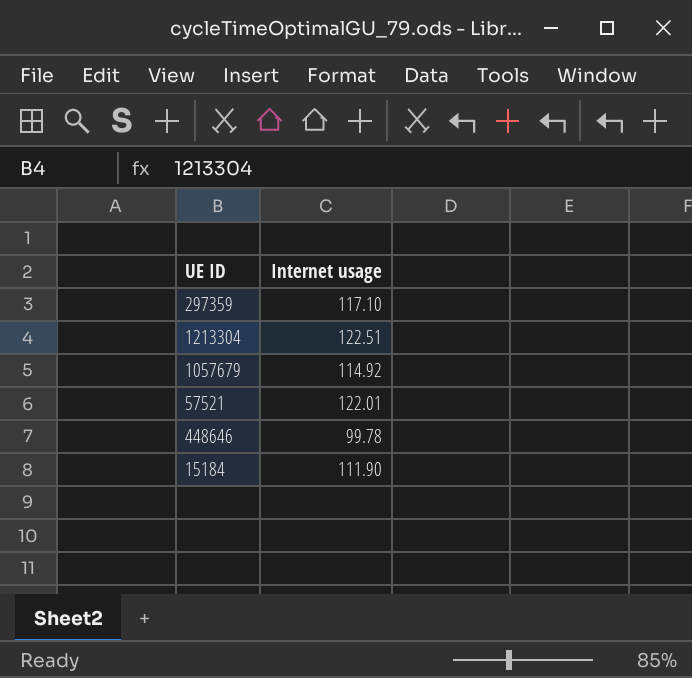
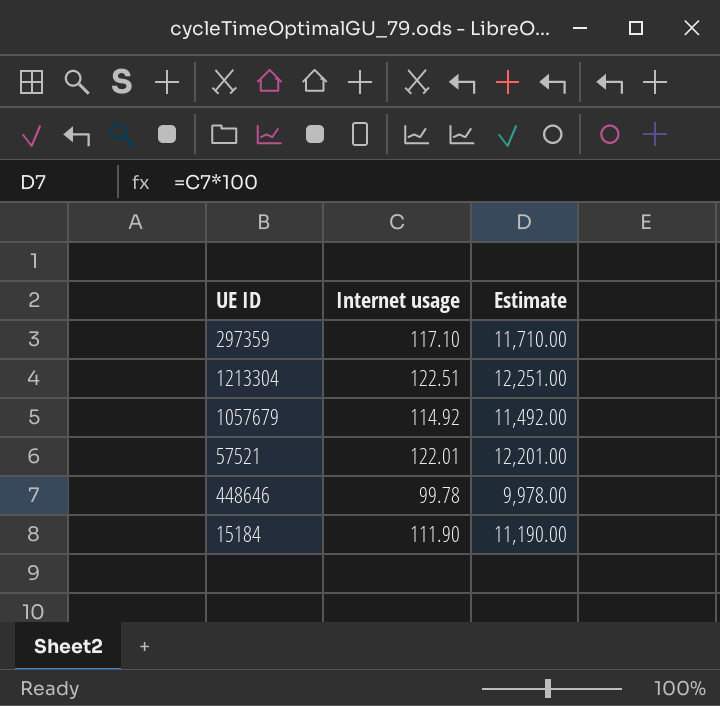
column Estimate | formula: none -> [Internet usage] * 100

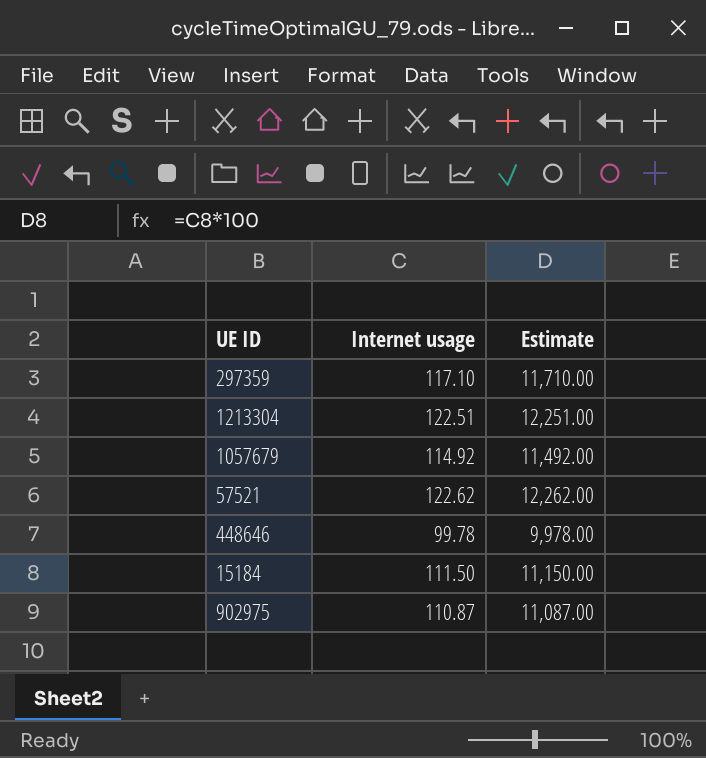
57521 | Internet usage: 122.01 -> 122.62
57521 | Estimate: 12,201.00 -> 12,262.00
15184 | Internet usage: 111.90 -> 111.50
15184 | Estimate: 11,190.00 -> 11,150.00
row 902975: none -> 110.87 | 11,087.00

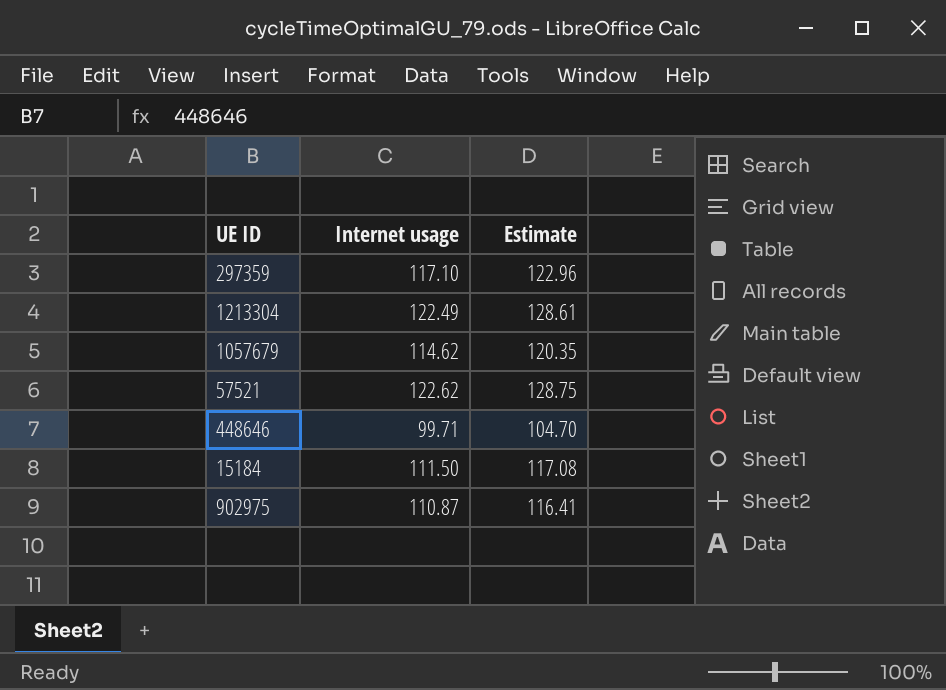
column Estimate | formula: [Internet usage] * 100 -> [Internet usage] * 1.05
1213304 | Internet usage: 122.51 -> 122.49
1057679 | Internet usage: 114.92 -> 114.62
448646 | Internet usage: 99.78 -> 99.71

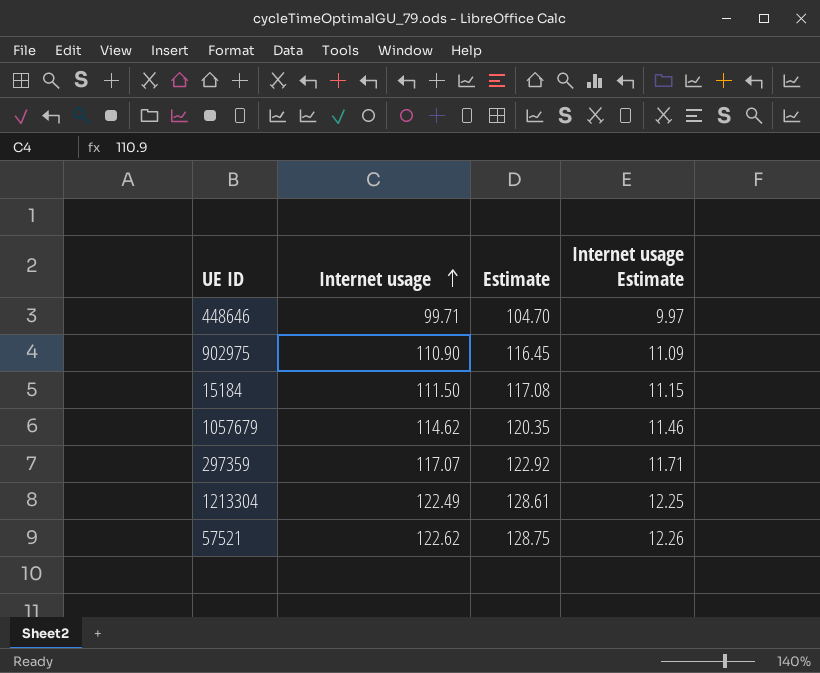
row order: none -> Internet usage ascending
column Internet usage Estimate | formula: none -> [Internet usage] * 0.1
902975 | Internet usage: 110.87 -> 110.90
902975 | Estimate: 116.41 -> 116.45
297359 | Internet usage: 117.10 -> 117.07
297359 | Estimate: 122.96 -> 122.92

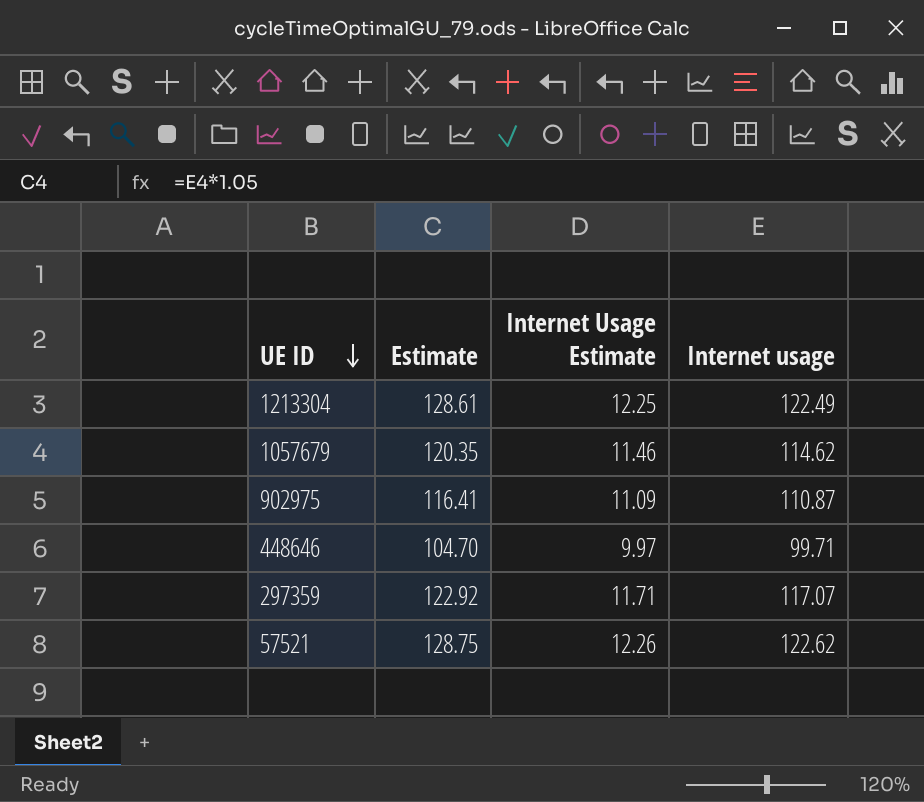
row order: Internet usage ascending -> UE ID descending
column name: Internet usage Estimate -> Internet Usage Estimate
column Internet usage | position: 2 -> 4
row 15184: 111.50 | 117.08 | 11.15 -> none
902975 | Estimate: 116.45 -> 116.41
902975 | Internet usage: 110.90 -> 110.87

